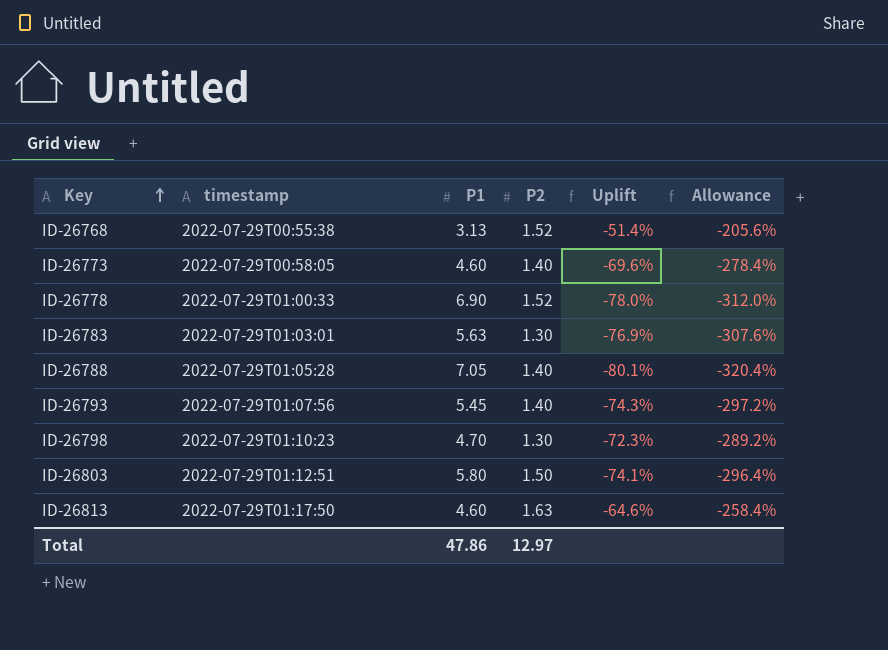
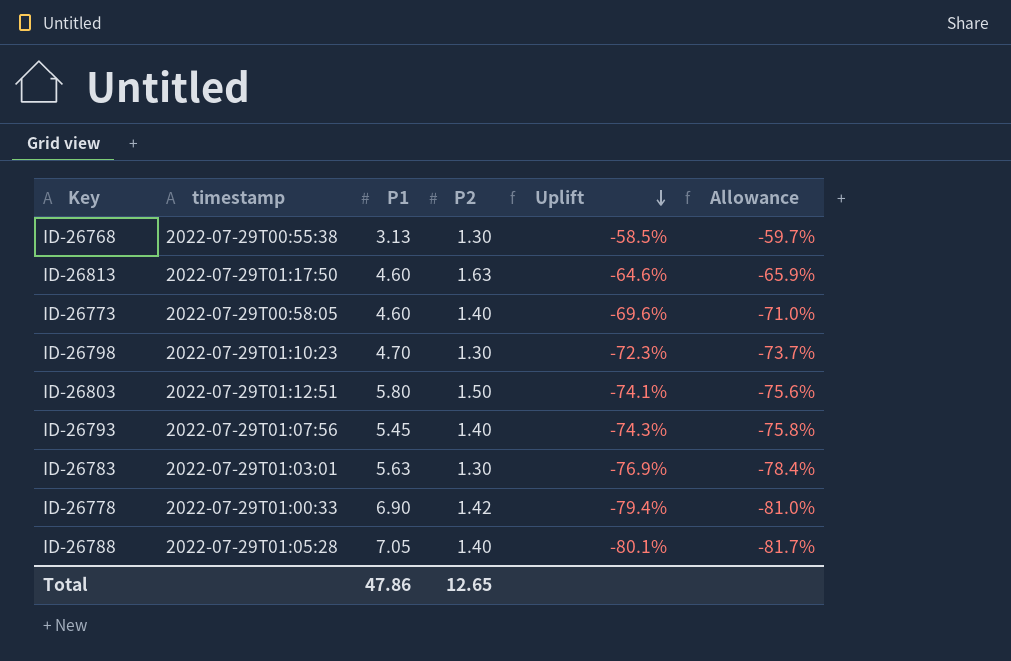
row order: Key ascending -> Uplift descending
column Allowance | formula: [Uplift] * 4 -> [Uplift] * 1.02
ID-26768 | P2: 1.52 -> 1.30
ID-26768 | Uplift: -51.4% -> -58.5%
ID-26778 | P2: 1.52 -> 1.42
ID-26778 | Uplift: -78.0% -> -79.4%
Total | P2: 12.97 -> 12.65

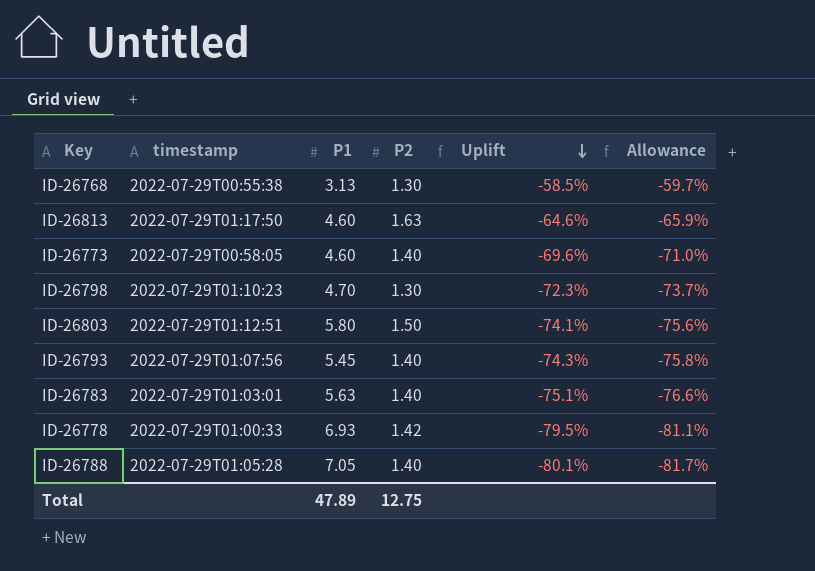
ID-26783 | P2: 1.30 -> 1.40
ID-26783 | Uplift: -76.9% -> -75.1%
ID-26783 | Allowance: -78.4% -> -76.6%
ID-26778 | P1: 6.90 -> 6.93
ID-26778 | Uplift: -79.4% -> -79.5%
ID-26778 | Allowance: -81.0% -> -81.1%
Total | P1: 47.86 -> 47.89
Total | P2: 12.65 -> 12.75

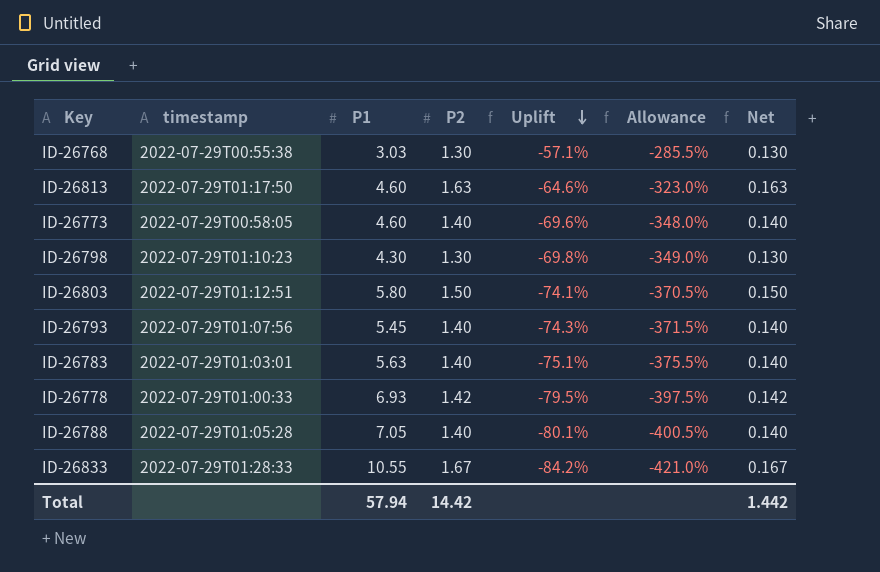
column Allowance | formula: [Uplift] * 1.02 -> [Uplift] * 5
column Net | formula: none -> [P2] * 0.1
ID-26768 | P1: 3.13 -> 3.03
ID-26768 | Uplift: -58.5% -> -57.1%
ID-26798 | P1: 4.70 -> 4.30
ID-26798 | Uplift: -72.3% -> -69.8%
row ID-26833: none -> 2022-07-29T01:28:33 | 10.55 | 1.67 | -84.2% | -421.0% | 0.167
Total | P1: 47.89 -> 57.94
Total | P2: 12.75 -> 14.42

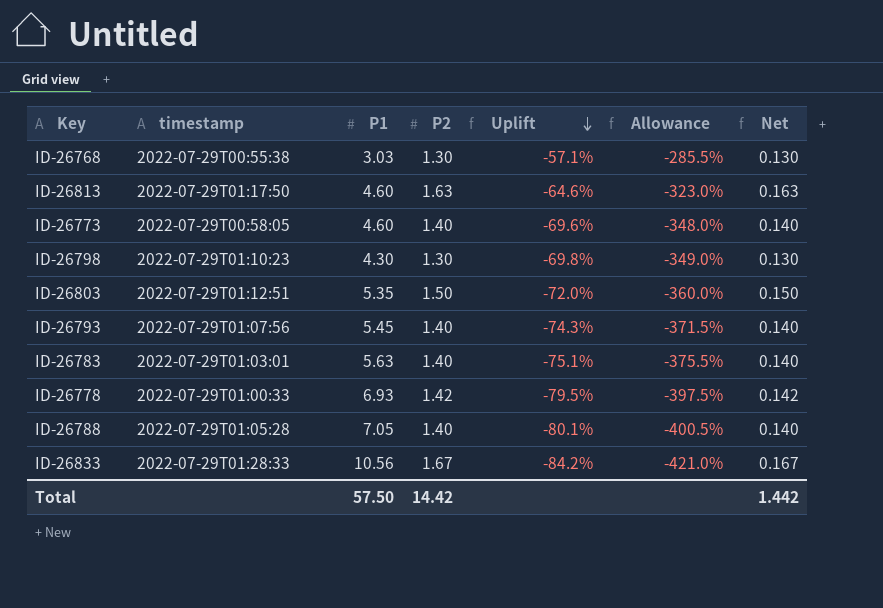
ID-26803 | P1: 5.80 -> 5.35
ID-26803 | Uplift: -74.1% -> -72.0%
ID-26803 | Allowance: -370.5% -> -360.0%
ID-26833 | P1: 10.55 -> 10.56
Total | P1: 57.94 -> 57.50

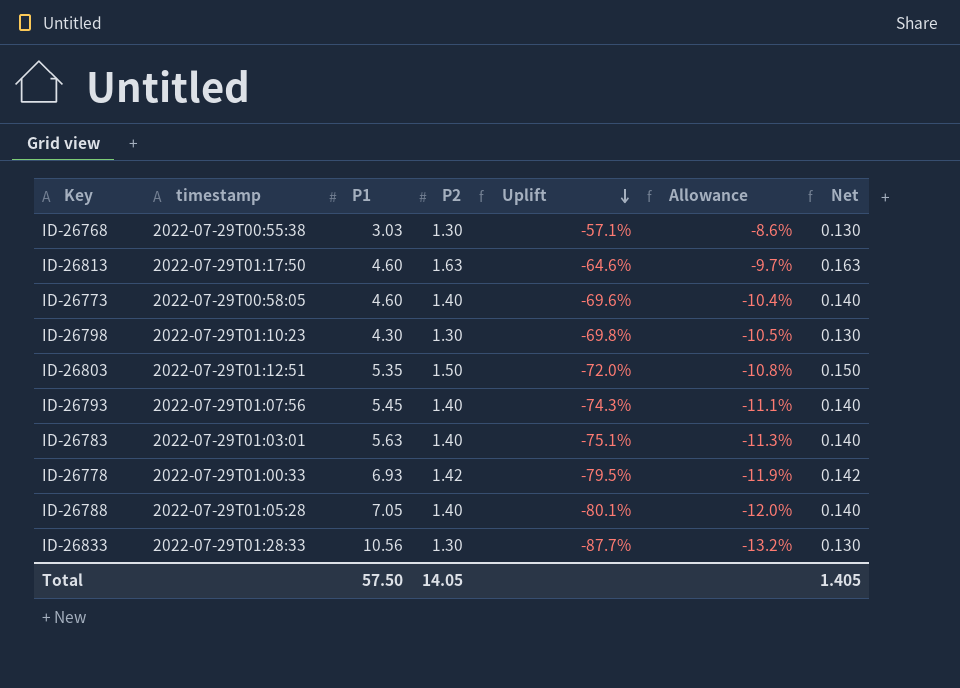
column Allowance | formula: [Uplift] * 5 -> [Uplift] * 0.15
ID-26833 | P2: 1.67 -> 1.30
ID-26833 | Uplift: -84.2% -> -87.7%
ID-26833 | Net: 0.167 -> 0.130
Total | P2: 14.42 -> 14.05
Total | Net: 1.442 -> 1.405

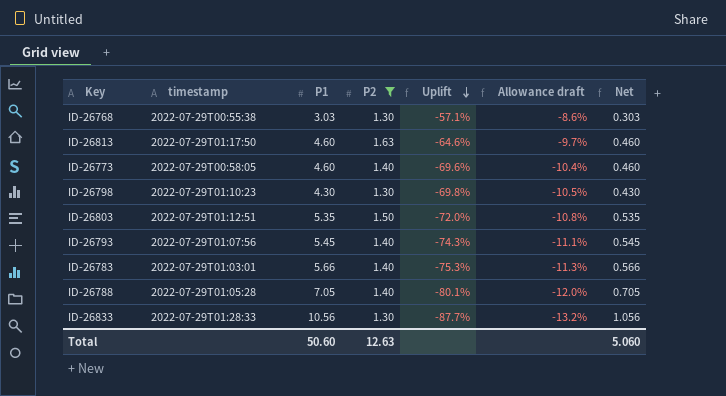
filter: none -> P2 != 1.42
column name: Allowance -> Allowance draft
column Net | formula: [P2] * 0.1 -> [P1] * 0.1
ID-26783 | P1: 5.63 -> 5.66
ID-26783 | Uplift: -75.1% -> -75.3%
Total | P1: 57.50 -> 50.60
Total | P2: 14.05 -> 12.63
Total | Net: 1.405 -> 5.060

